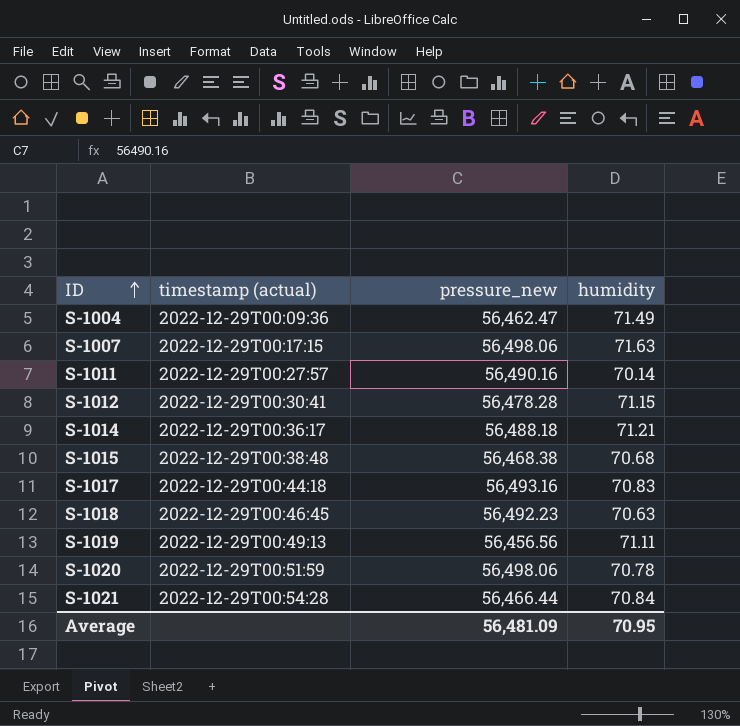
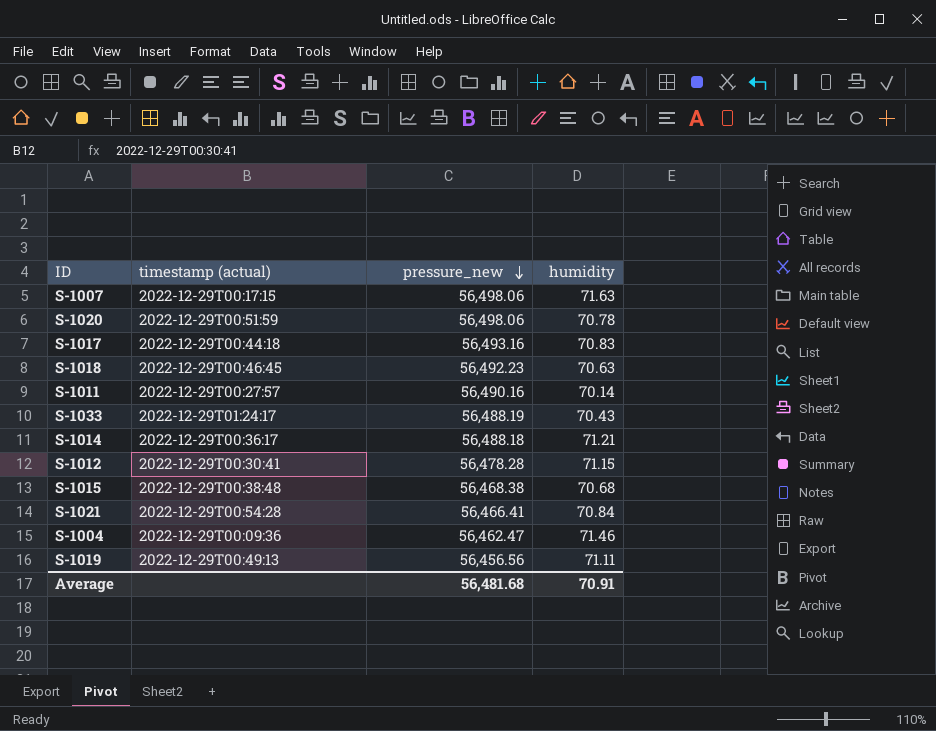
row order: ID ascending -> pressure_new descending
row S-1033: none -> 2022-12-29T01:24:17 | 56,488.19 | 70.43
S-1021 | pressure_new: 56,466.44 -> 56,466.41
S-1004 | humidity: 71.49 -> 71.46
Average | pressure_new: 56,481.09 -> 56,481.68
Average | humidity: 70.95 -> 70.91

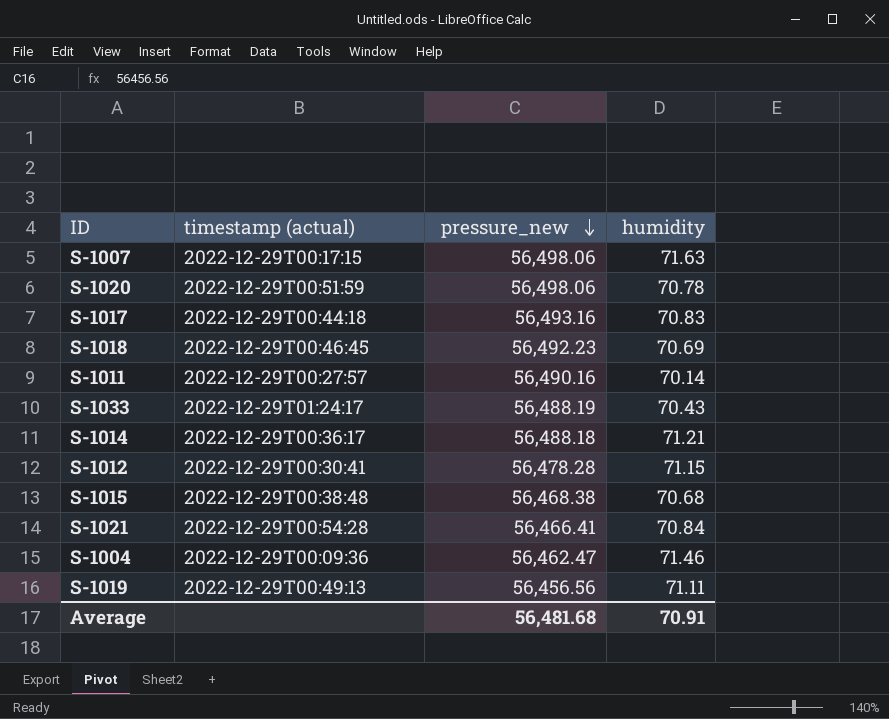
S-1018 | humidity: 70.63 -> 70.69

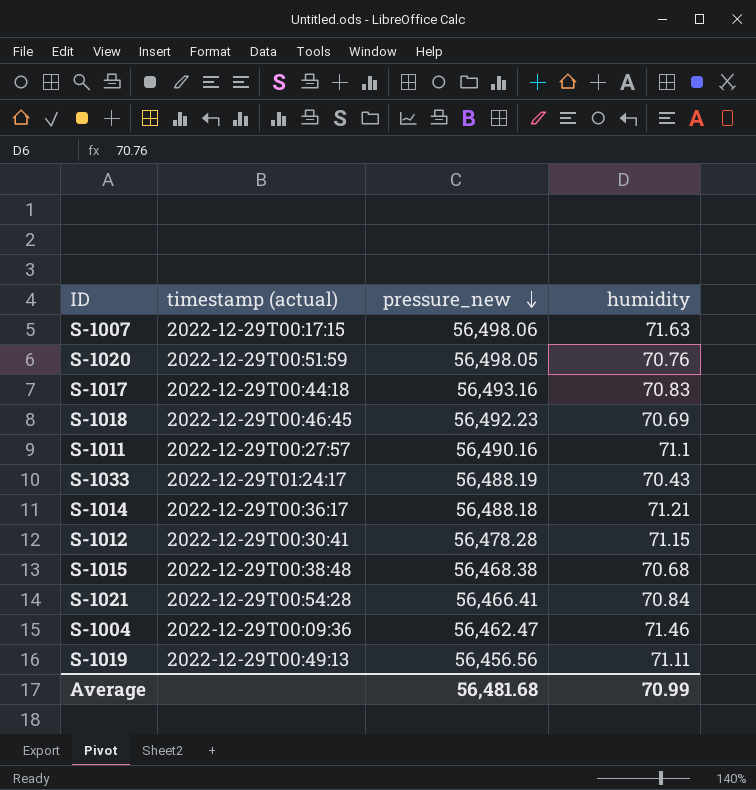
S-1020 | pressure_new: 56,498.06 -> 56,498.05
S-1020 | humidity: 70.78 -> 70.76
S-1011 | humidity: 70.14 -> 71.1
Average | humidity: 70.91 -> 70.99

